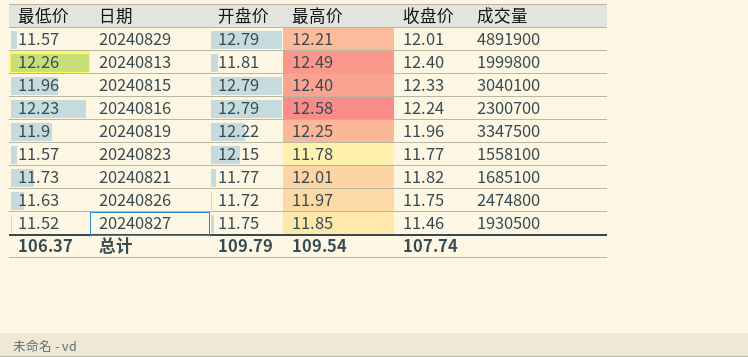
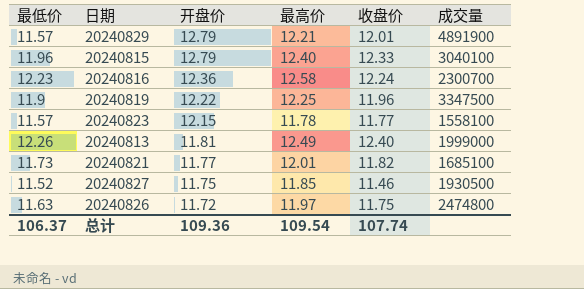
row order: none -> 开盘价 descending
20240816 | 开盘价: 12.79 -> 12.36
20240813 | 成交量: 1999800 -> 1999000
总计 | 开盘价: 109.79 -> 109.36

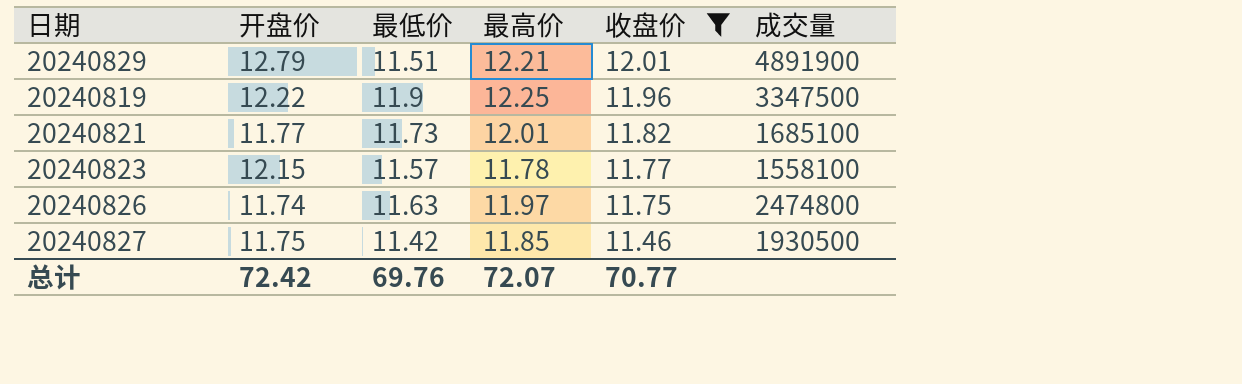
filter: none -> 收盘价 <= 12.01
row order: 开盘价 descending -> 收盘价 descending
column 最低价 | position: 1 -> 3
20240829 | 最低价: 11.57 -> 11.51
20240826 | 开盘价: 11.72 -> 11.74
20240827 | 最低价: 11.52 -> 11.42
总计 | 开盘价: 109.36 -> 72.42
总计 | 最低价: 106.37 -> 69.76
总计 | 最高价: 109.54 -> 72.07
总计 | 收盘价: 107.74 -> 70.77

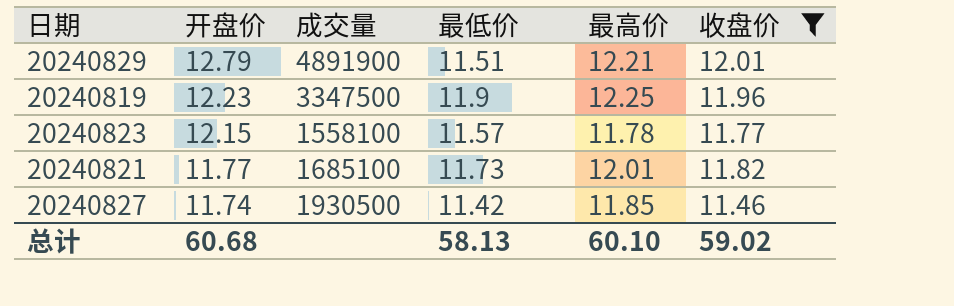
row order: 收盘价 descending -> 开盘价 descending
column 成交量 | position: 6 -> 3
row 20240826: 11.74 | 11.63 | 11.97 | 11.75 | 2474800 -> none
20240819 | 开盘价: 12.22 -> 12.23
20240827 | 开盘价: 11.75 -> 11.74
总计 | 开盘价: 72.42 -> 60.68
总计 | 最低价: 69.76 -> 58.13
总计 | 最高价: 72.07 -> 60.10
总计 | 收盘价: 70.77 -> 59.02

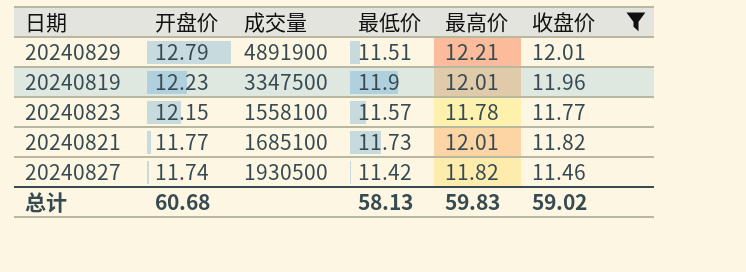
20240819 | 最高价: 12.25 -> 12.01
20240827 | 最高价: 11.85 -> 11.82
总计 | 最高价: 60.10 -> 59.83

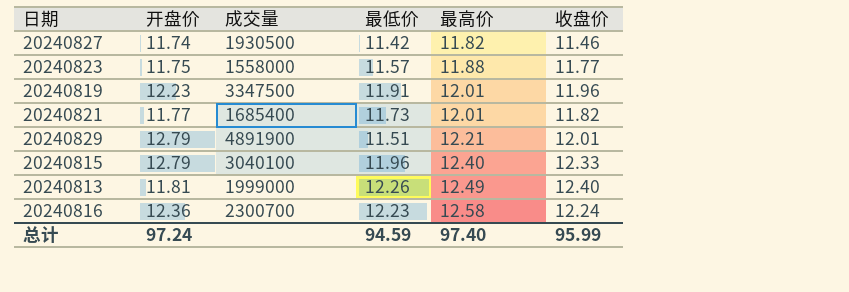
filter: 收盘价 <= 12.01 -> none
row order: 开盘价 descending -> 最高价 ascending
20240823 | 开盘价: 12.15 -> 11.75
20240823 | 成交量: 1558100 -> 1558000
20240823 | 最高价: 11.78 -> 11.88
20240819 | 最低价: 11.9 -> 11.91
20240821 | 成交量: 1685100 -> 1685400
总计 | 开盘价: 60.68 -> 97.24
总计 | 最低价: 58.13 -> 94.59
总计 | 最高价: 59.83 -> 97.40
总计 | 收盘价: 59.02 -> 95.99

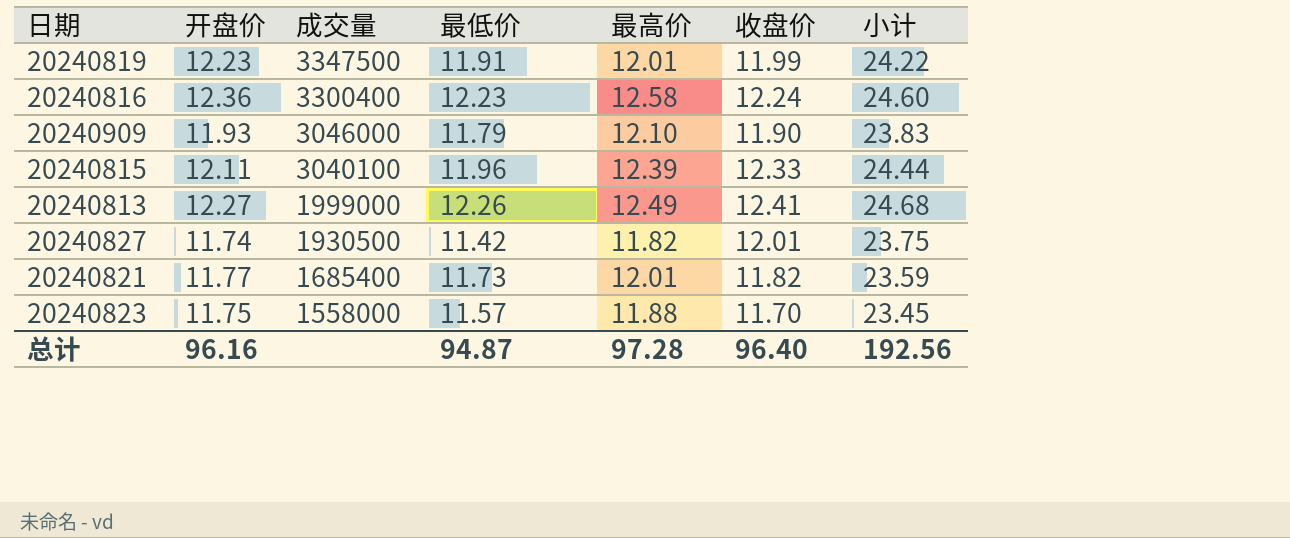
row order: 最高价 ascending -> 成交量 descending
column 小计 | formula: none -> [开盘价] + [收盘价]
row 20240829: 12.79 | 4891900 | 11.51 | 12.21 | 12.01 -> none
20240819 | 收盘价: 11.96 -> 11.99
20240816 | 成交量: 2300700 -> 3300400
row 20240909: none -> 11.93 | 3046000 | 11.79 | 12.10 | 11.90 | 23.83
20240815 | 开盘价: 12.79 -> 12.11
20240815 | 最高价: 12.40 -> 12.39
20240813 | 开盘价: 11.81 -> 12.27
20240813 | 收盘价: 12.40 -> 12.41
20240827 | 收盘价: 11.46 -> 12.01
20240823 | 收盘价: 11.77 -> 11.70
总计 | 开盘价: 97.24 -> 96.16
总计 | 最低价: 94.59 -> 94.87
总计 | 最高价: 97.40 -> 97.28
总计 | 收盘价: 95.99 -> 96.40

